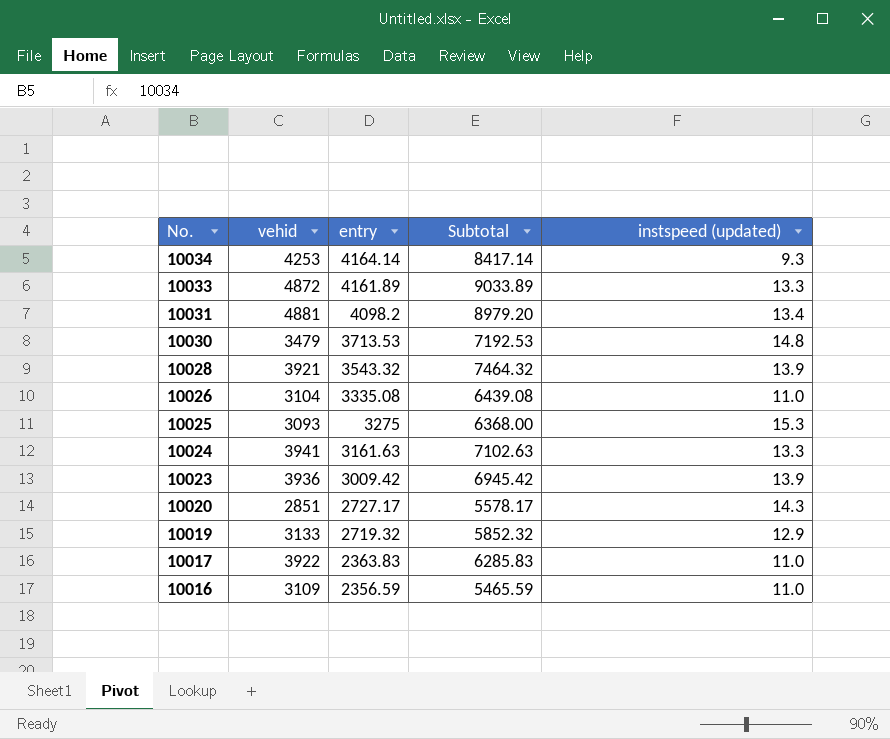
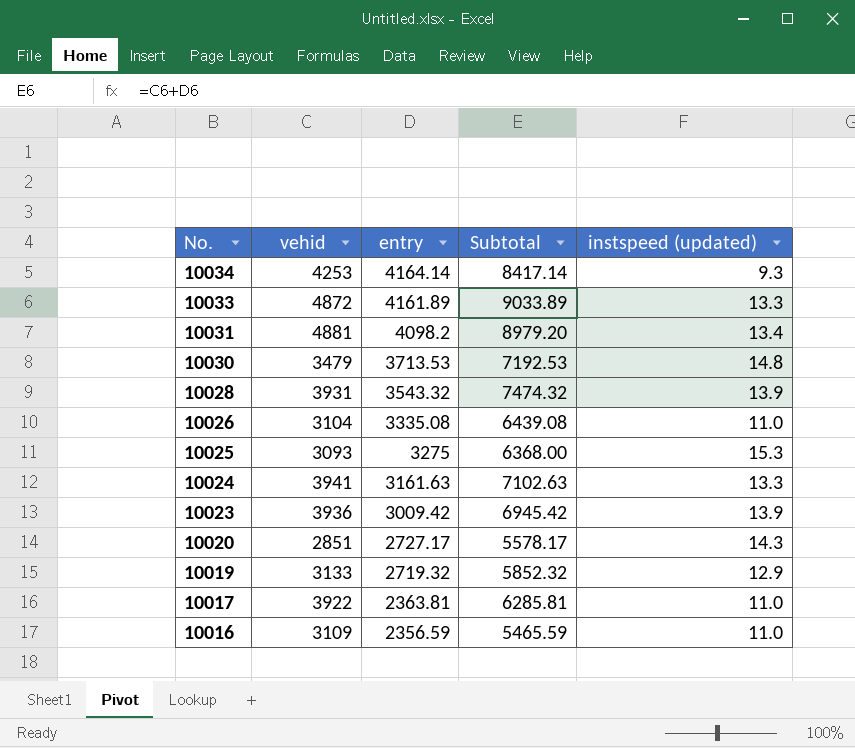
10028 | vehid: 3921 -> 3931
10028 | Subtotal: 7464.32 -> 7474.32
10017 | entry: 2363.83 -> 2363.81
10017 | Subtotal: 6285.83 -> 6285.81

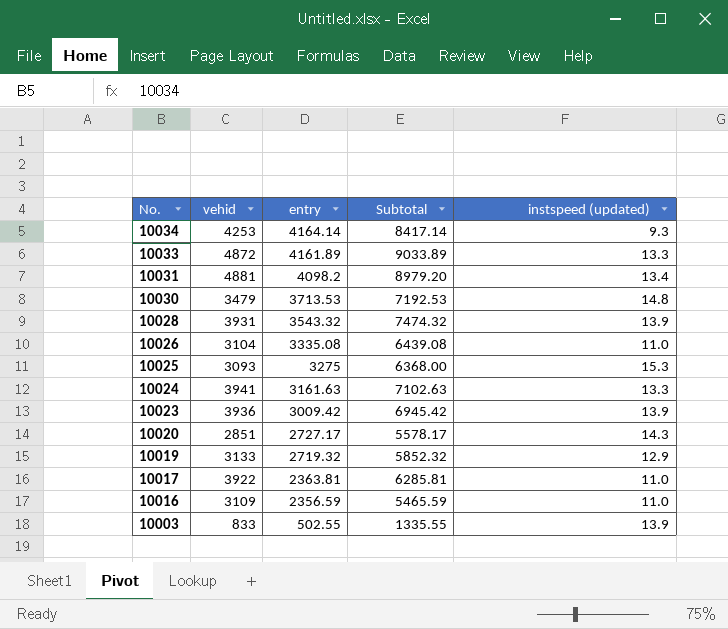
row 10003: none -> 833 | 502.55 | 1335.55 | 13.9

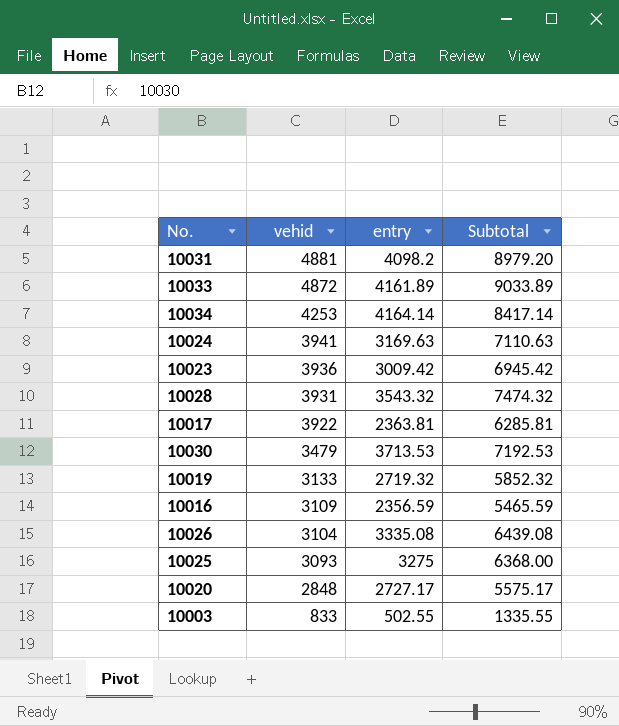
row order: No. descending -> vehid descending
column instspeed (updated) | position: 5 -> none
10024 | entry: 3161.63 -> 3169.63
10024 | Subtotal: 7102.63 -> 7110.63
10020 | vehid: 2851 -> 2848
10020 | Subtotal: 5578.17 -> 5575.17

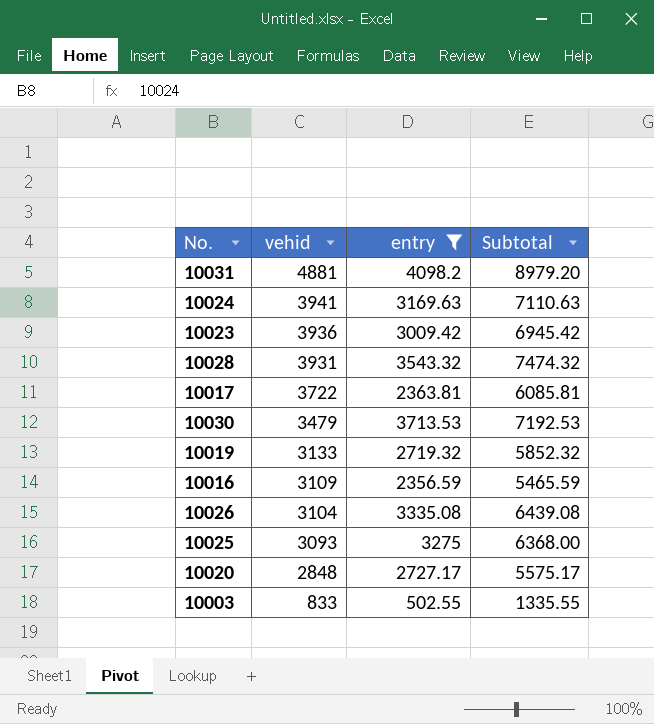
filter: none -> entry <= 4098.2
10017 | vehid: 3922 -> 3722
10017 | Subtotal: 6285.81 -> 6085.81

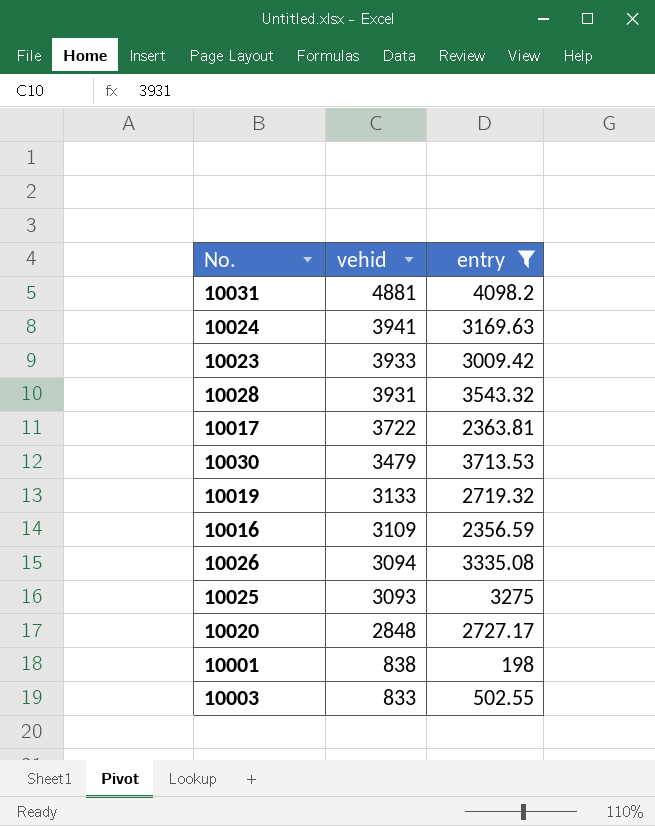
column Subtotal | formula: [vehid] + [entry] -> none
10023 | vehid: 3936 -> 3933
10026 | vehid: 3104 -> 3094
row 10001: none -> 838 | 198

